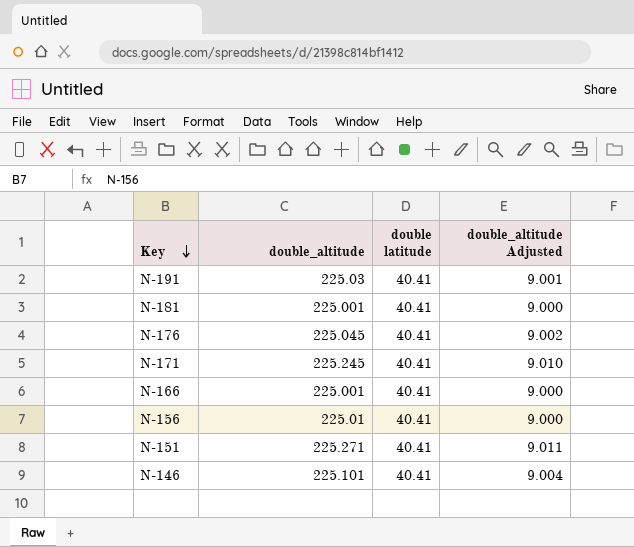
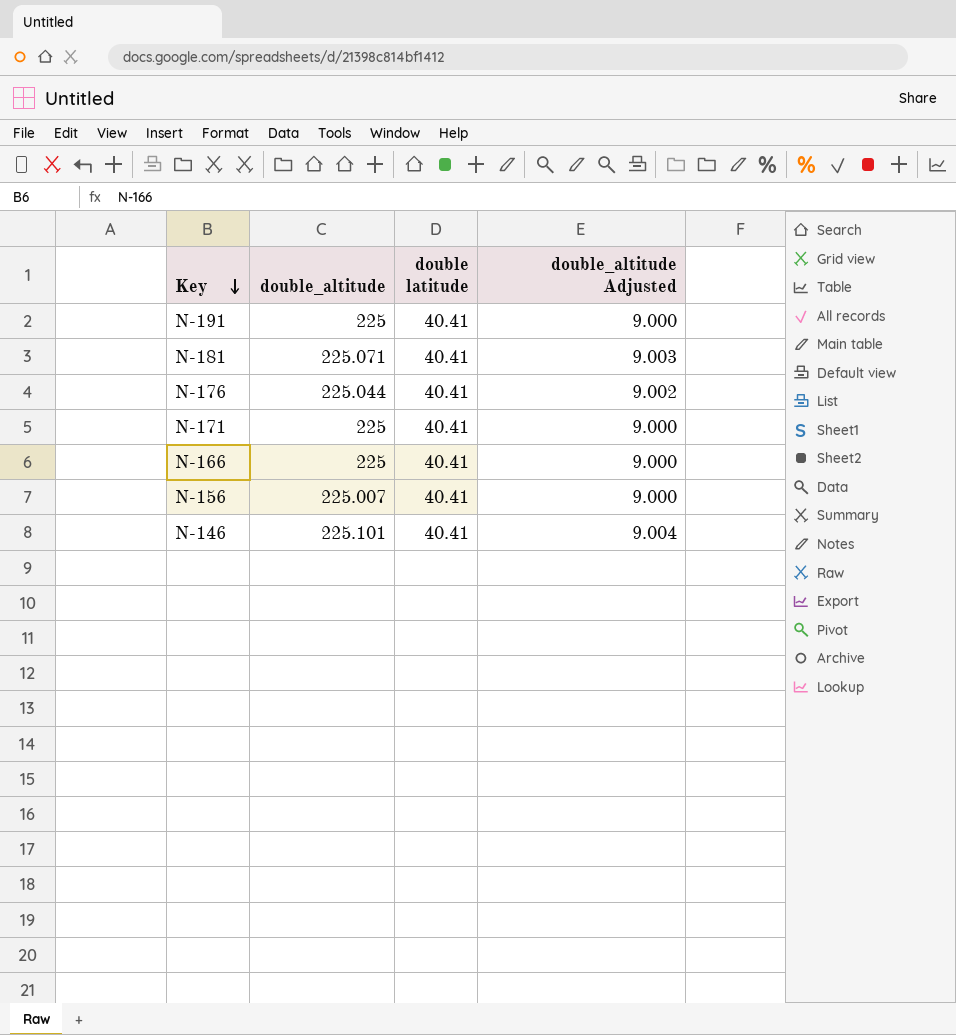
row N-151: 225.271 | 40.41 | 9.011 -> none
N-191 | double_altitude: 225.03 -> 225
N-191 | double_altitude Adjusted: 9.001 -> 9.000
N-181 | double_altitude: 225.001 -> 225.071
N-181 | double_altitude Adjusted: 9.000 -> 9.003
N-176 | double_altitude: 225.045 -> 225.044
N-171 | double_altitude: 225.245 -> 225
N-171 | double_altitude Adjusted: 9.010 -> 9.000
N-166 | double_altitude: 225.001 -> 225
N-156 | double_altitude: 225.01 -> 225.007

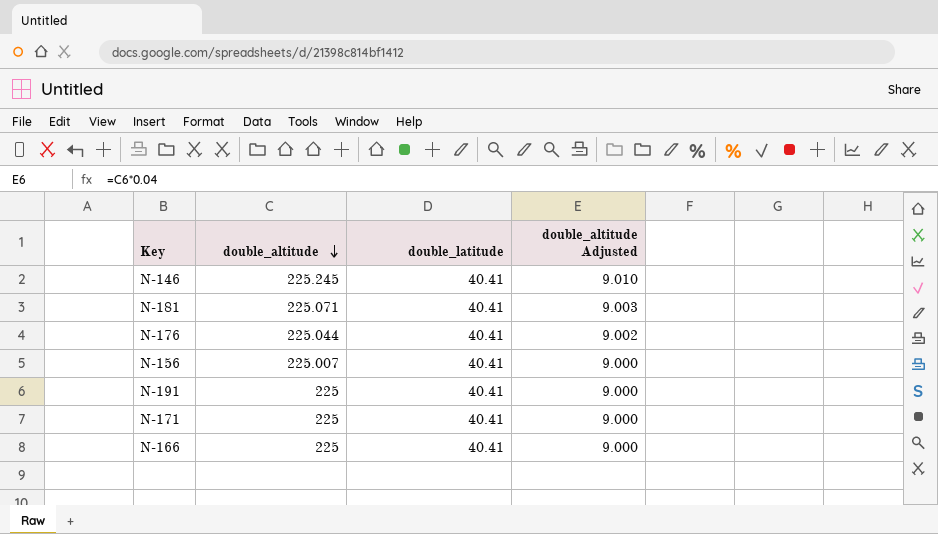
row order: Key descending -> double_altitude descending
column name: double latitude -> double_latitude
N-146 | double_altitude: 225.101 -> 225.245
N-146 | double_altitude Adjusted: 9.004 -> 9.010

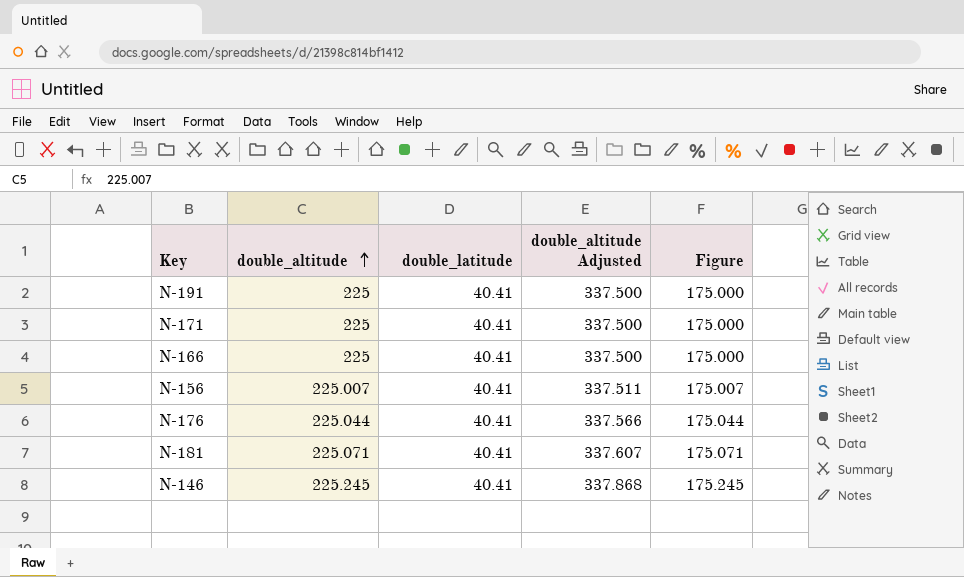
row order: double_altitude descending -> double_altitude ascending
column double_altitude Adjusted | formula: [double_altitude] * 0.04 -> [double_altitude] * 1.5
column Figure | formula: none -> [double_altitude] - 50

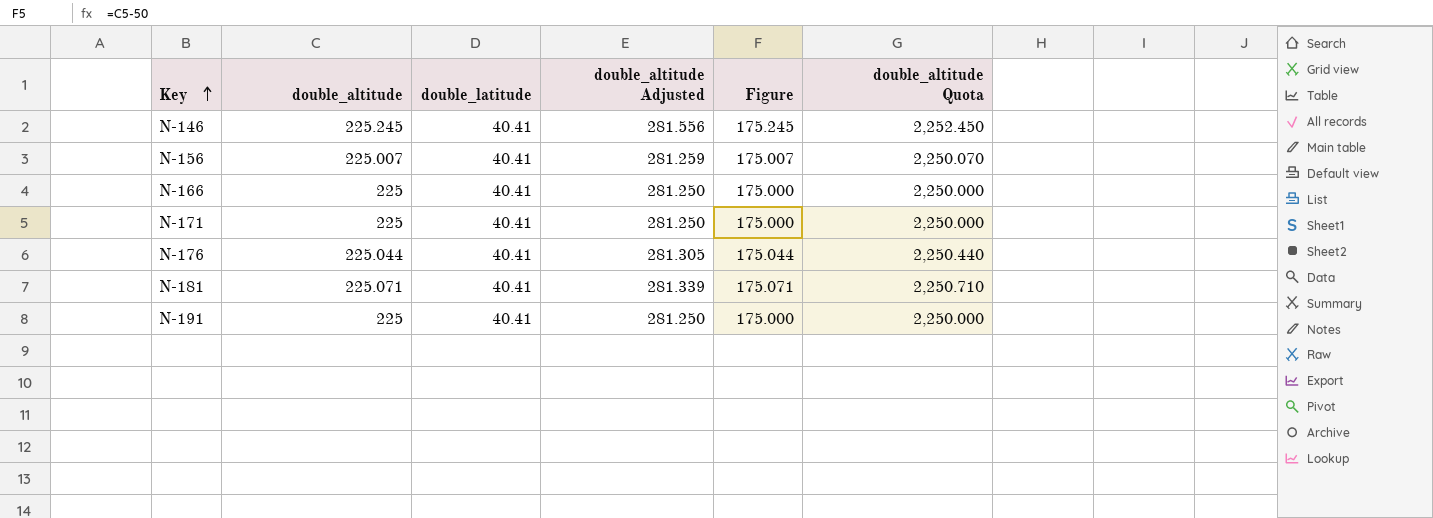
row order: double_altitude ascending -> Key ascending
column double_altitude Adjusted | formula: [double_altitude] * 1.5 -> [double_altitude] * 1.25
column double_altitude Quota | formula: none -> [double_altitude] * 10

